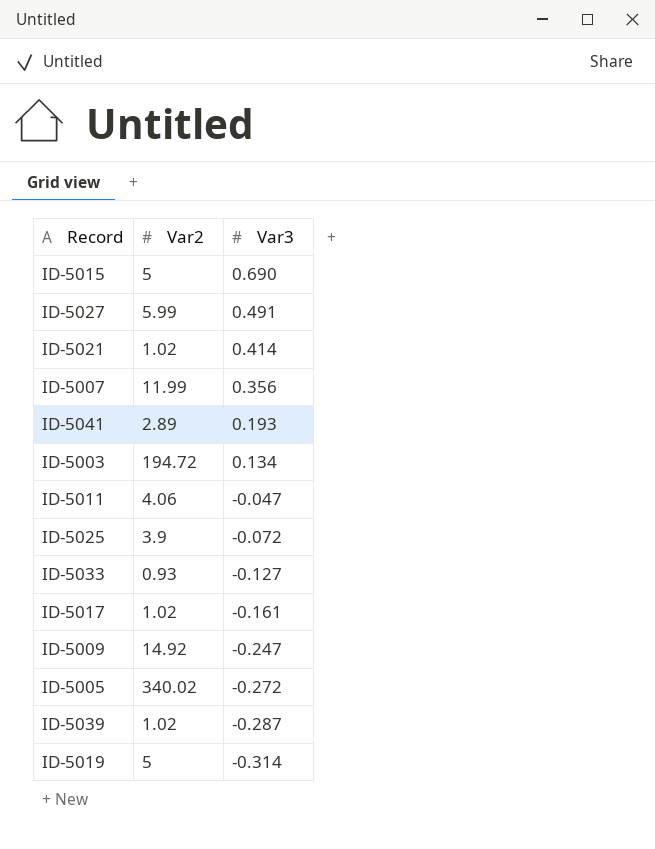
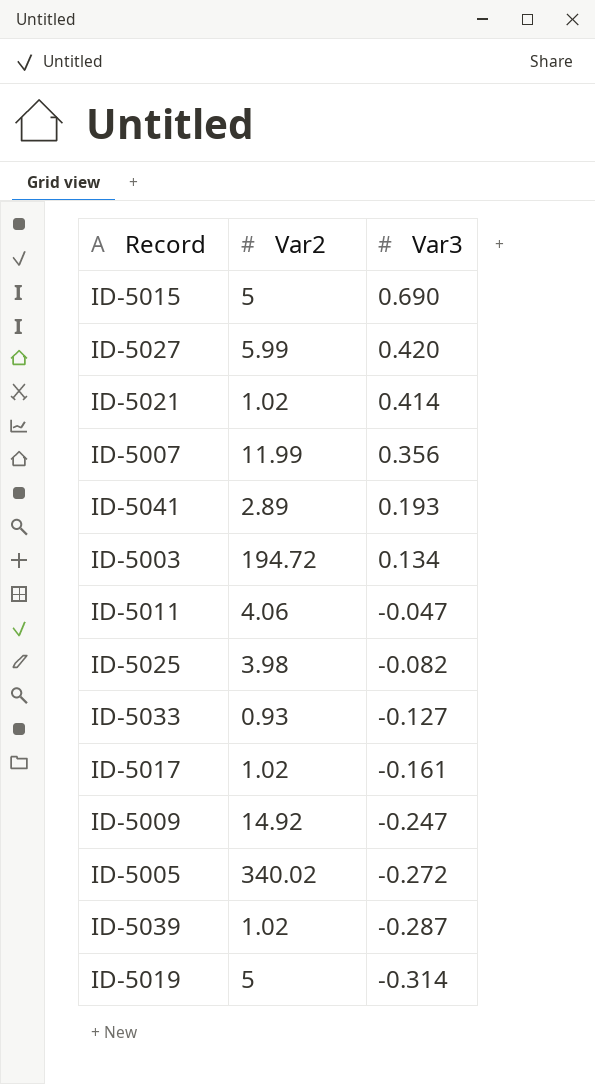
ID-5027 | Var3: 0.491 -> 0.420
ID-5025 | Var2: 3.9 -> 3.98
ID-5025 | Var3: -0.072 -> -0.082

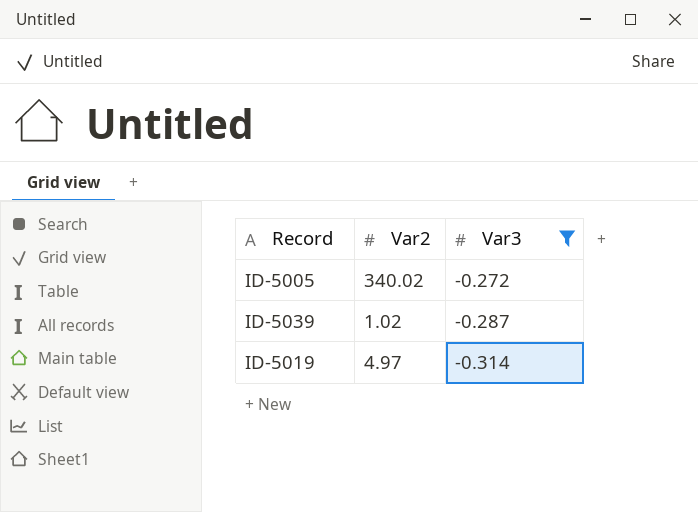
filter: none -> Var3 <= -0.272
ID-5019 | Var2: 5 -> 4.97

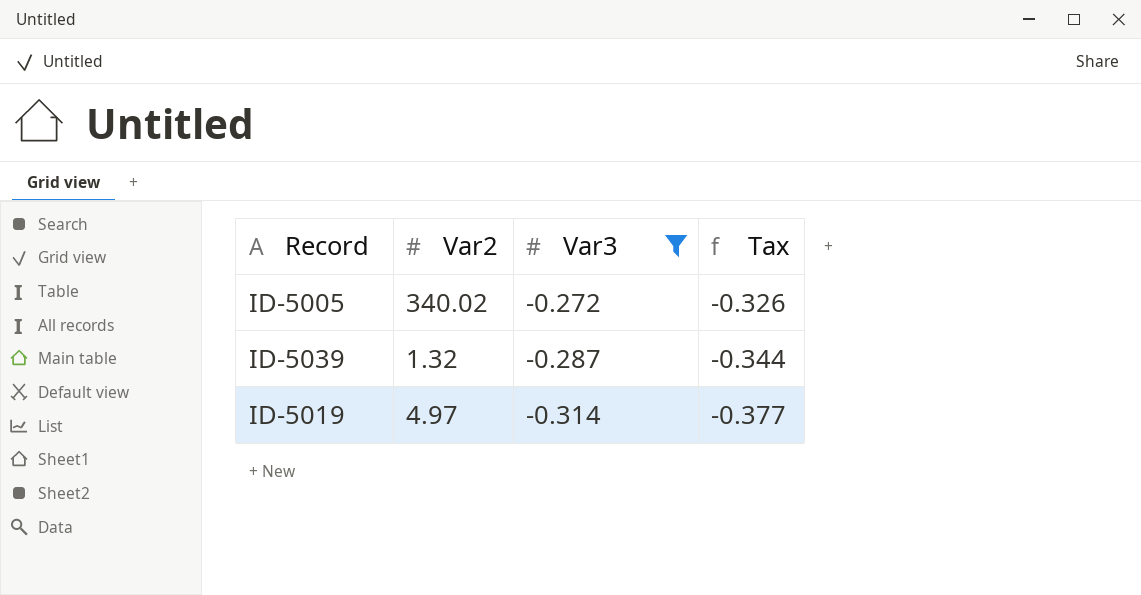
column Tax | formula: none -> [Var3] * 1.2
ID-5039 | Var2: 1.02 -> 1.32

